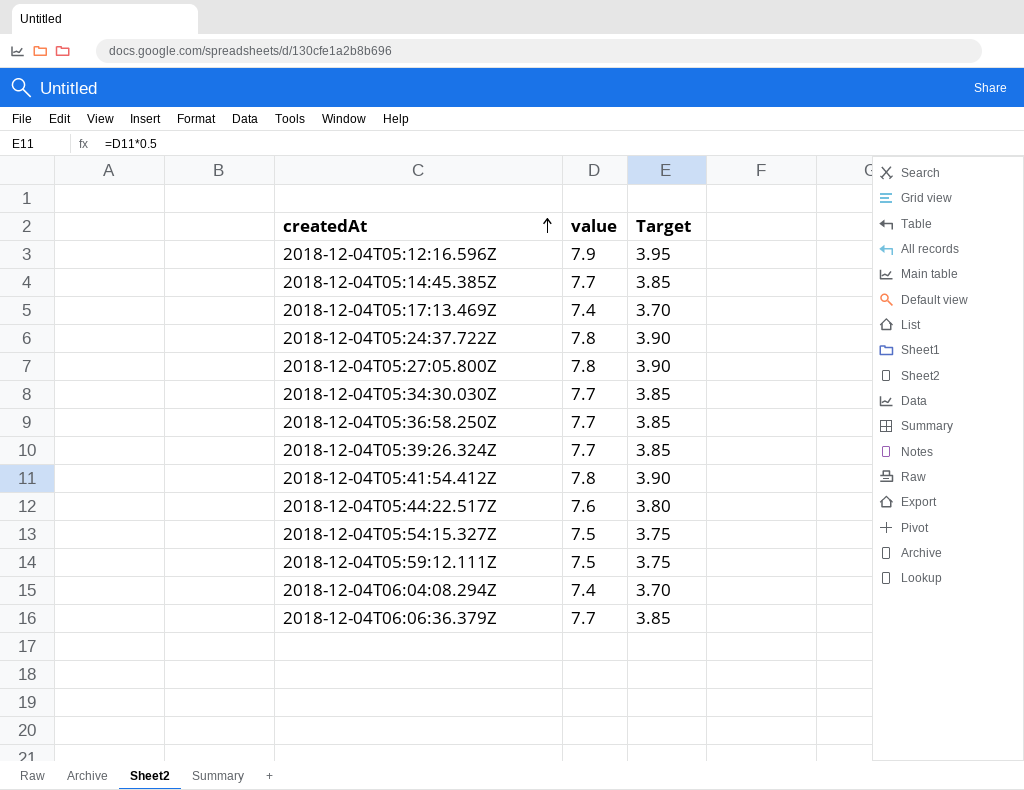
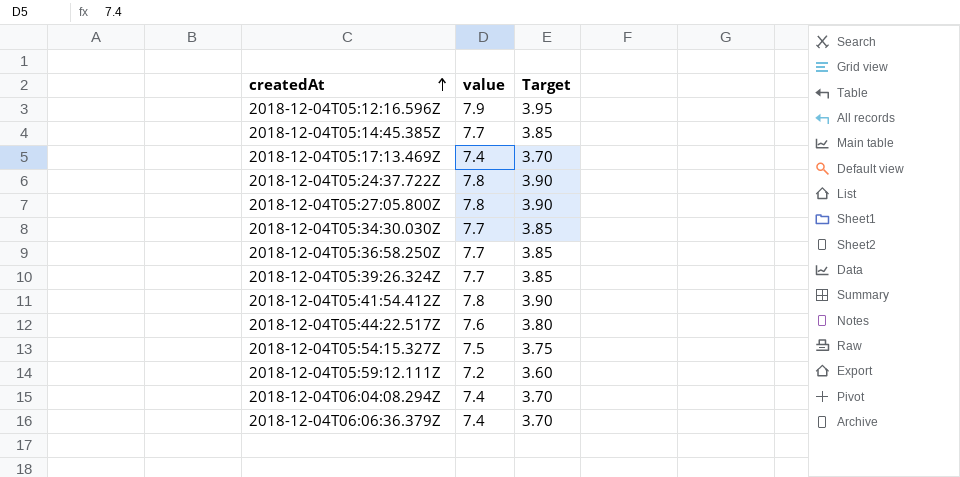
2018-12-04T05:59:12.111Z | value: 7.5 -> 7.2
2018-12-04T05:59:12.111Z | Target: 3.75 -> 3.60
2018-12-04T06:06:36.379Z | value: 7.7 -> 7.4
2018-12-04T06:06:36.379Z | Target: 3.85 -> 3.70

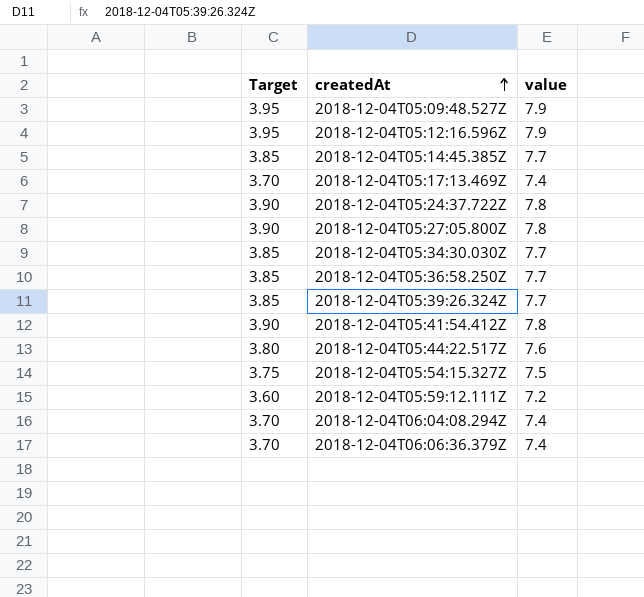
column Target | position: 3 -> 1
row 2018-12-04T05:09:48.527Z: none -> 3.95 | 7.9

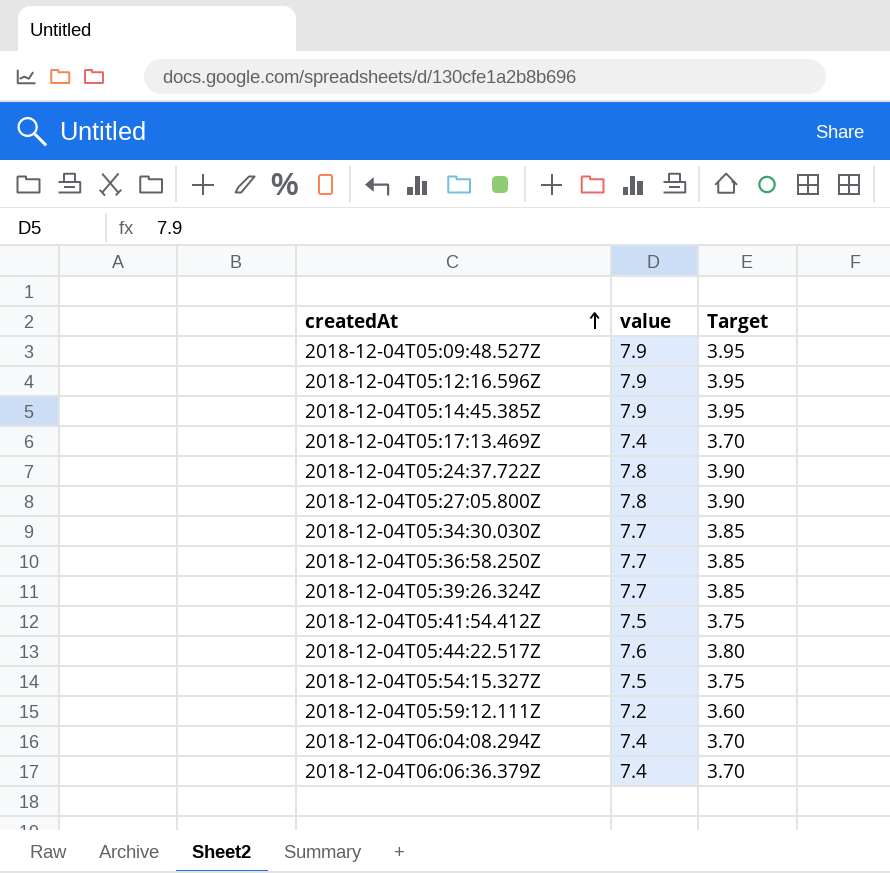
column Target | position: 1 -> 3
2018-12-04T05:14:45.385Z | value: 7.7 -> 7.9
2018-12-04T05:14:45.385Z | Target: 3.85 -> 3.95
2018-12-04T05:41:54.412Z | value: 7.8 -> 7.5
2018-12-04T05:41:54.412Z | Target: 3.90 -> 3.75

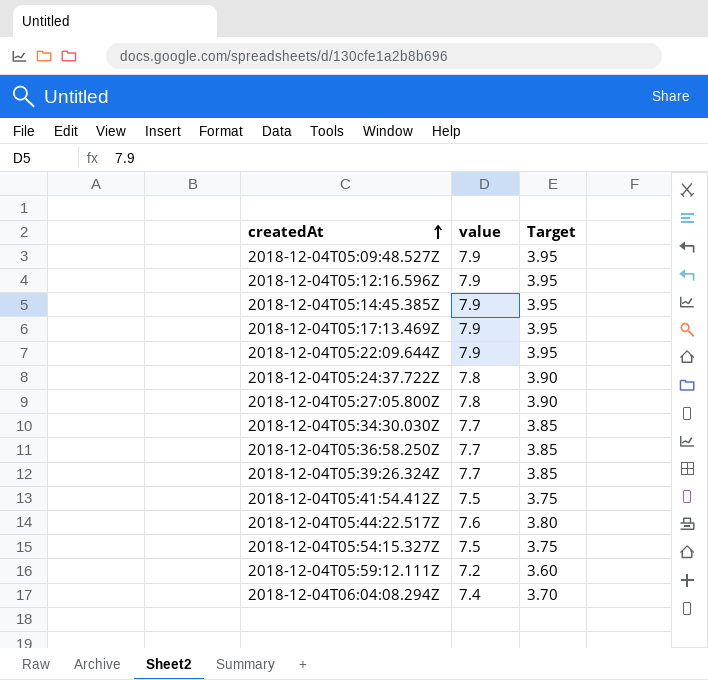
row 2018-12-04T06:06:36.379Z: 7.4 | 3.70 -> none
2018-12-04T05:17:13.469Z | value: 7.4 -> 7.9
2018-12-04T05:17:13.469Z | Target: 3.70 -> 3.95
row 2018-12-04T05:22:09.644Z: none -> 7.9 | 3.95

